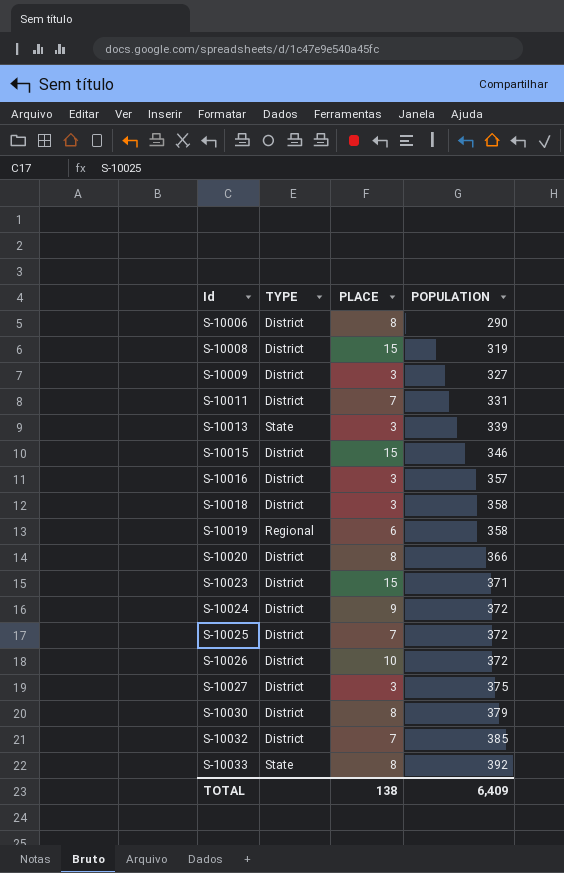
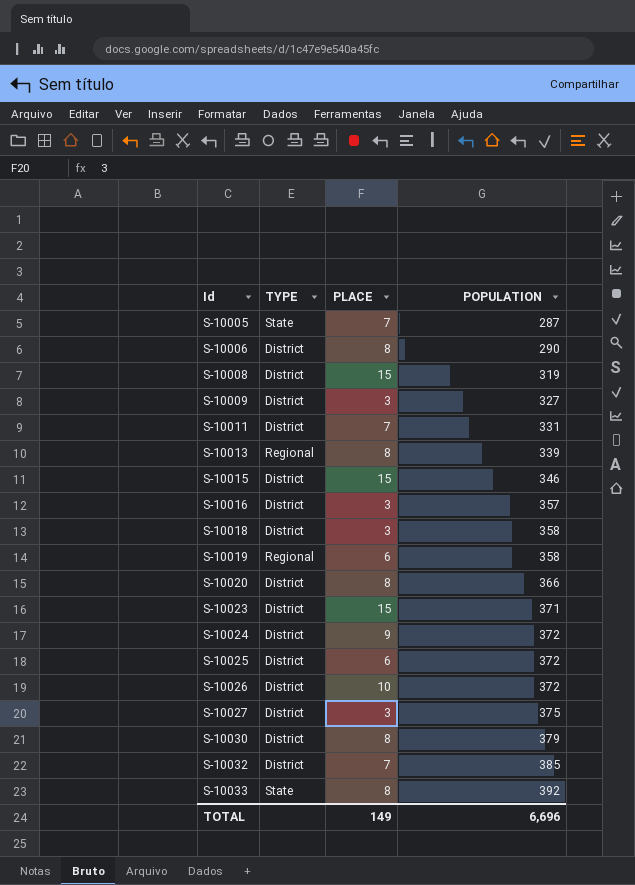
row S-10005: none -> State | 7 | 287
S-10013 | TYPE: State -> Regional
S-10013 | PLACE: 3 -> 8
S-10025 | PLACE: 7 -> 6
TOTAL | PLACE: 138 -> 149
TOTAL | POPULATION: 6,409 -> 6,696

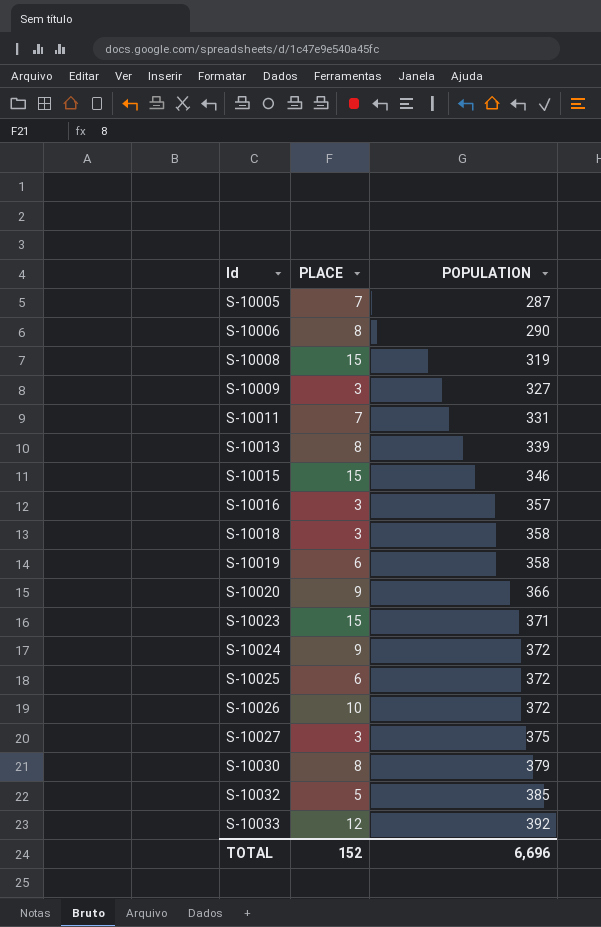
column TYPE | position: 2 -> none
S-10020 | PLACE: 8 -> 9
S-10032 | PLACE: 7 -> 5
S-10033 | PLACE: 8 -> 12
TOTAL | PLACE: 149 -> 152

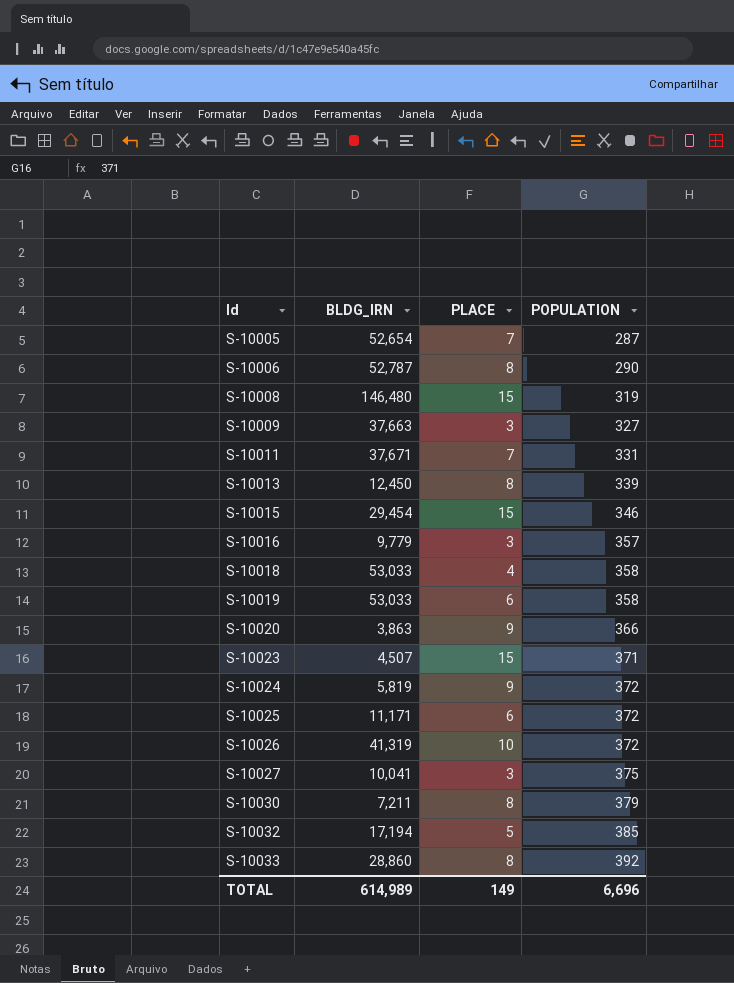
column BLDG_IRN | position: none -> 2
S-10018 | PLACE: 3 -> 4
S-10033 | PLACE: 12 -> 8
TOTAL | PLACE: 152 -> 149

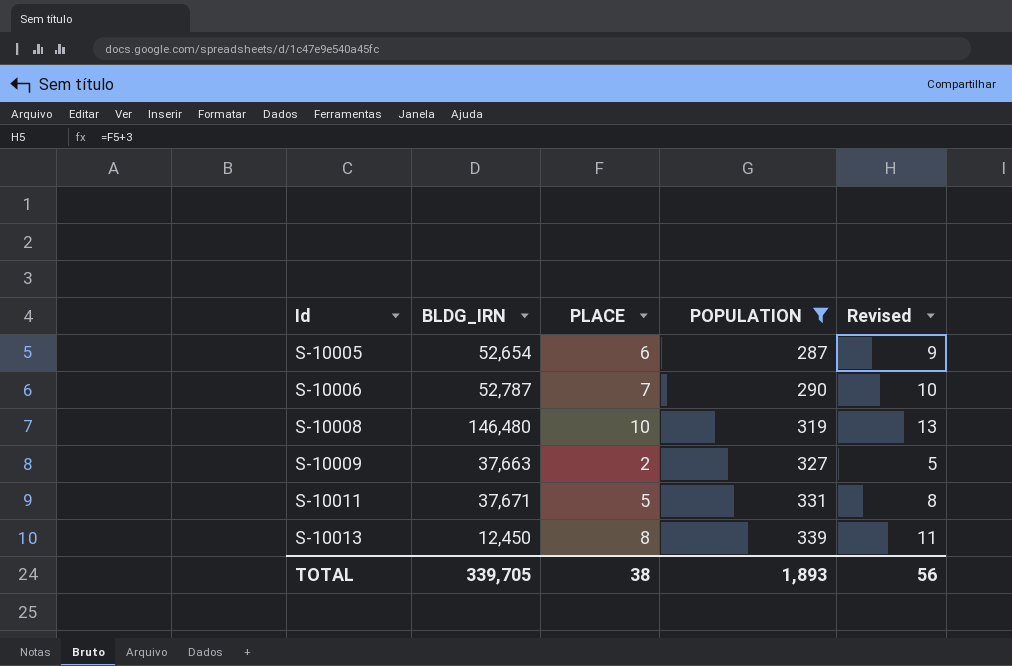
filter: none -> POPULATION <= 339
column Revised | formula: none -> [PLACE] + 3
S-10005 | PLACE: 7 -> 6
S-10006 | PLACE: 8 -> 7
S-10008 | PLACE: 15 -> 10
S-10009 | PLACE: 3 -> 2
S-10011 | PLACE: 7 -> 5
TOTAL | BLDG_IRN: 614,989 -> 339,705
TOTAL | PLACE: 149 -> 38
TOTAL | POPULATION: 6,696 -> 1,893

